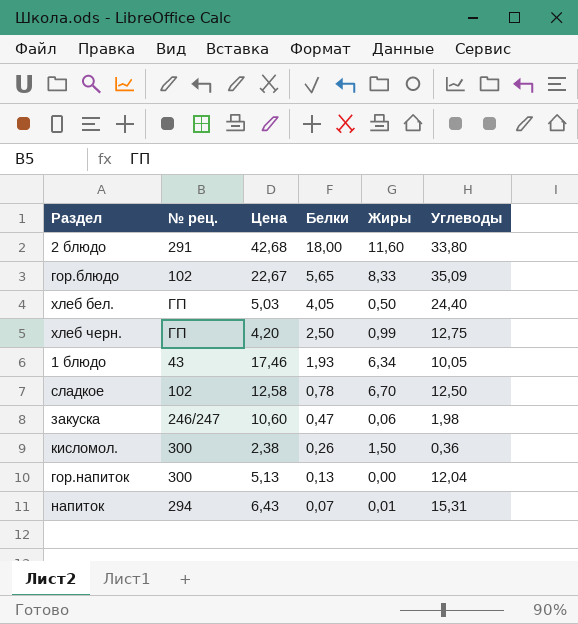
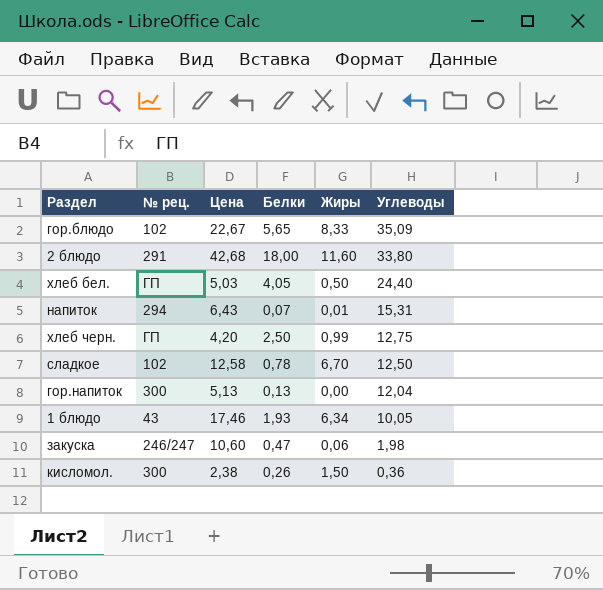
row order: Белки descending -> Углеводы descending

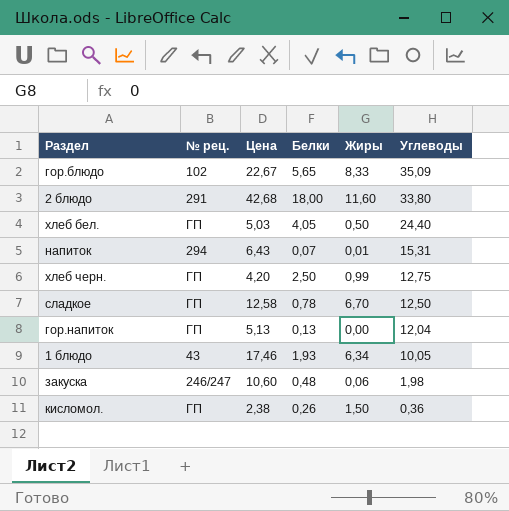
сладкое | № рец.: 102 -> ГП
гор.напиток | № рец.: 300 -> ГП
закуска | Белки: 0,47 -> 0,48
кисломол. | № рец.: 300 -> ГП

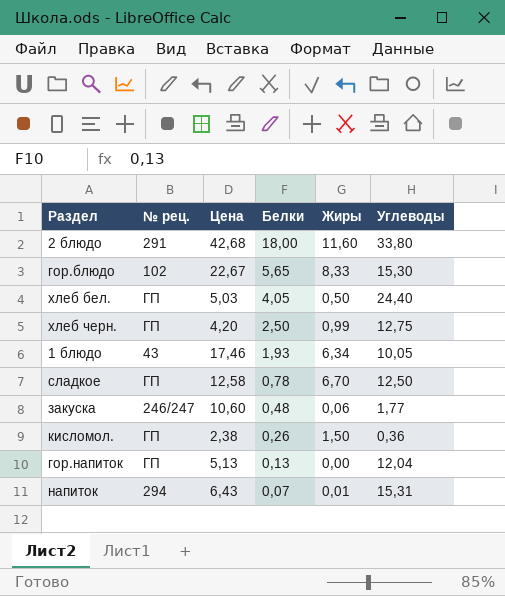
row order: Углеводы descending -> Белки descending
гор.блюдо | Углеводы: 35,09 -> 15,30
закуска | Углеводы: 1,98 -> 1,77

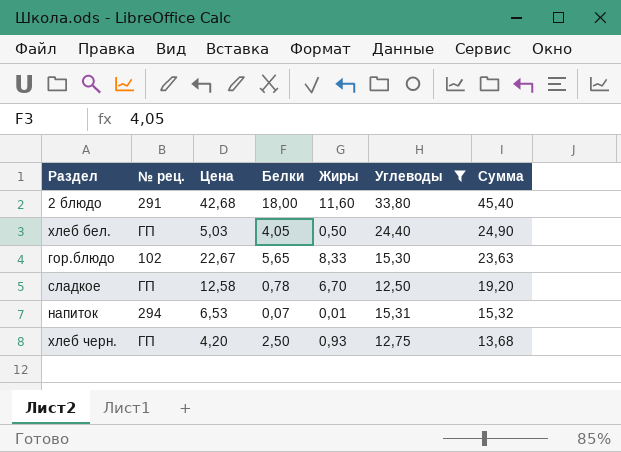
filter: none -> Углеводы >= 12,50
row order: Белки descending -> Сумма descending
column Сумма | formula: none -> [Жиры] + [Углеводы]
напиток | Цена: 6,43 -> 6,53
хлеб черн. | Жиры: 0,99 -> 0,93

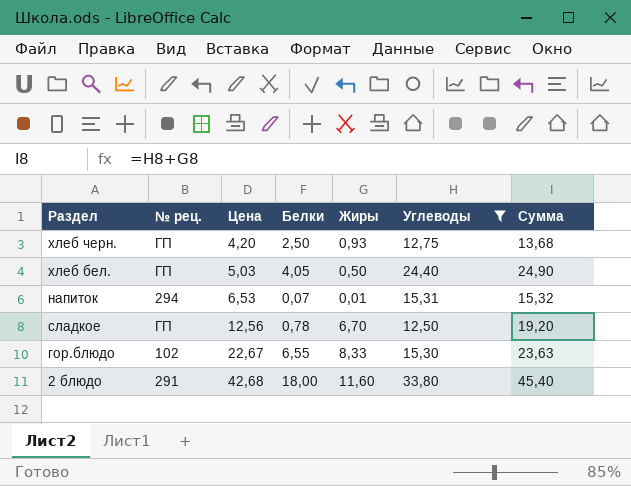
row order: Сумма descending -> Цена ascending
сладкое | Цена: 12,58 -> 12,56
гор.блюдо | Белки: 5,65 -> 6,55

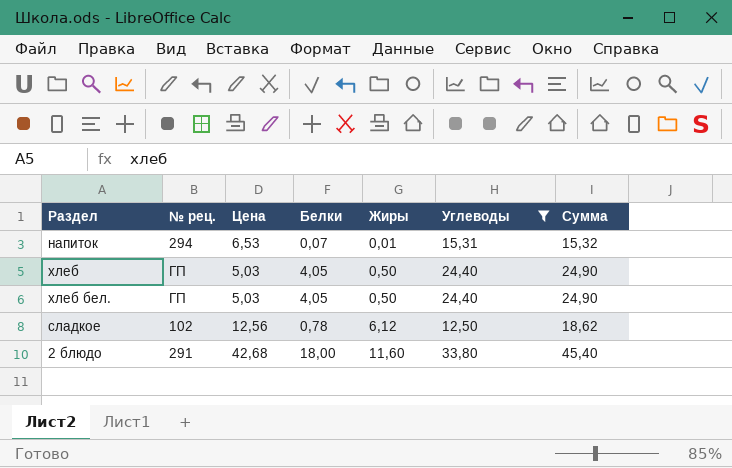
row order: Цена ascending -> Жиры ascending
row хлеб черн.: ГП | 4,20 | 2,50 | 0,93 | 12,75 | 13,68 -> none
row гор.блюдо: 102 | 22,67 | 6,55 | 8,33 | 15,30 | 23,63 -> none
row хлеб: none -> ГП | 5,03 | 4,05 | 0,50 | 24,40 | 24,90
сладкое | № рец.: ГП -> 102
сладкое | Жиры: 6,70 -> 6,12
сладкое | Сумма: 19,20 -> 18,62

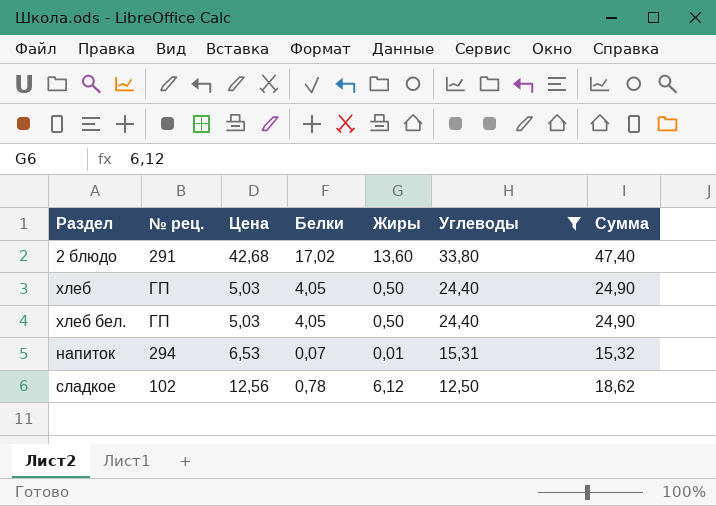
row order: Жиры ascending -> Углеводы descending
2 блюдо | Белки: 18,00 -> 17,02
2 блюдо | Жиры: 11,60 -> 13,60
2 блюдо | Сумма: 45,40 -> 47,40

